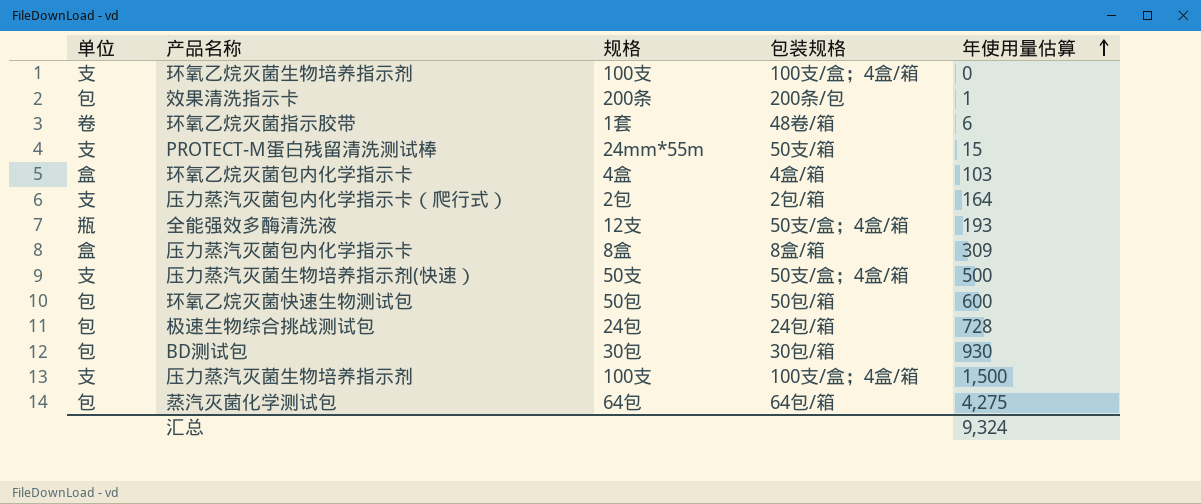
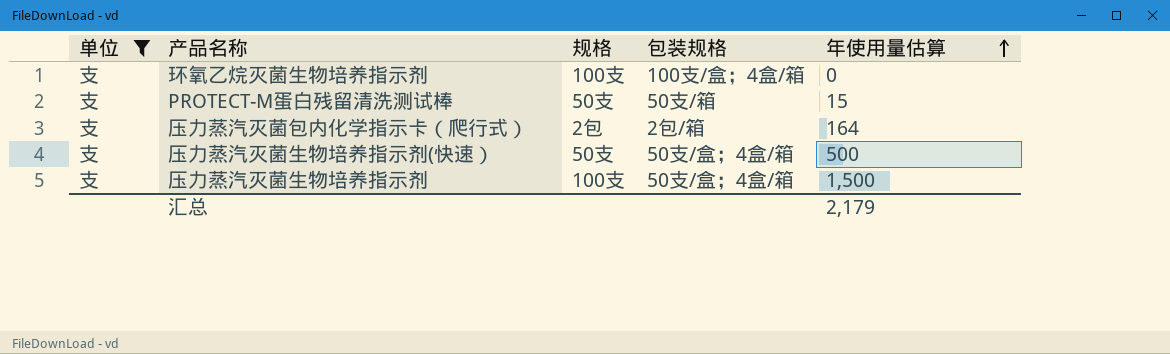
filter: none -> 单位 = 支
PROTECT-M蛋白残留清洗测试棒 | 规格: 24mm*55m -> 50支
压力蒸汽灭菌生物培养指示剂 | 包装规格: 100支/盒；4盒/箱 -> 50支/盒；4盒/箱
汇总 | 年使用量估算: 9,324 -> 2,179

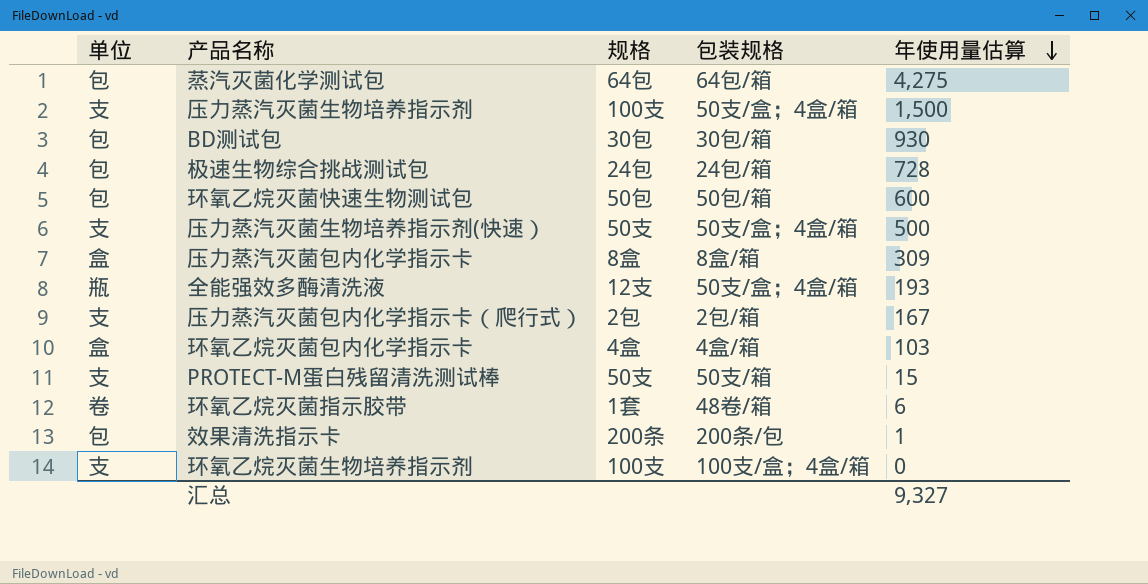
filter: 单位 = 支 -> none
row order: 年使用量估算 ascending -> 年使用量估算 descending
压力蒸汽灭菌包内化学指示卡（爬行式） | 年使用量估算: 164 -> 167
汇总 | 年使用量估算: 2,179 -> 9,327

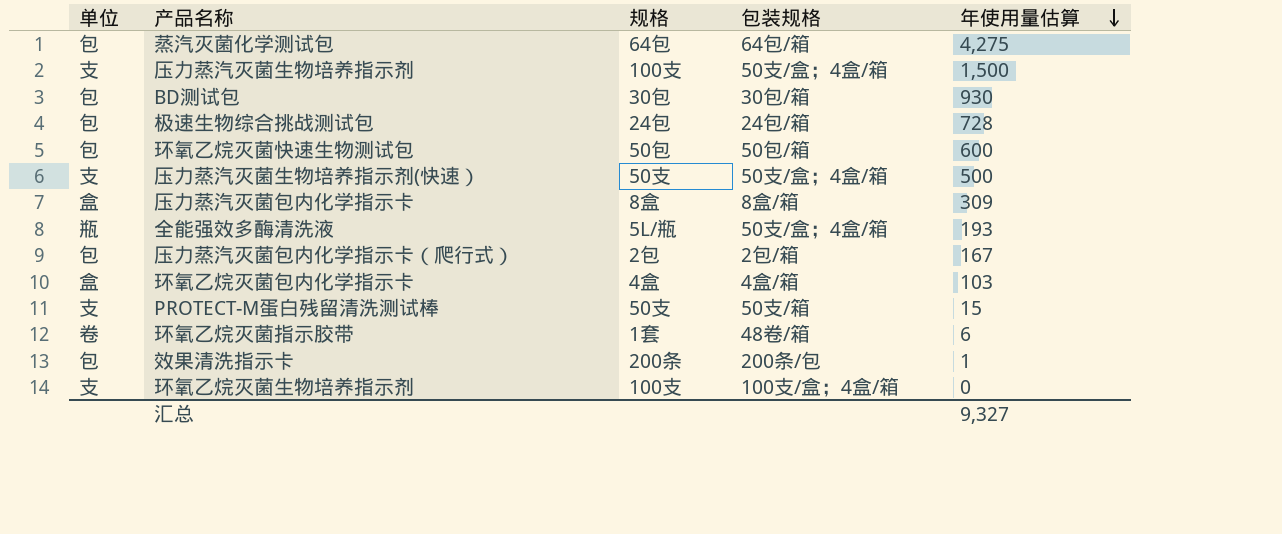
全能强效多酶清洗液 | 规格: 12支 -> 5L/瓶
压力蒸汽灭菌包内化学指示卡（爬行式） | 单位: 支 -> 包

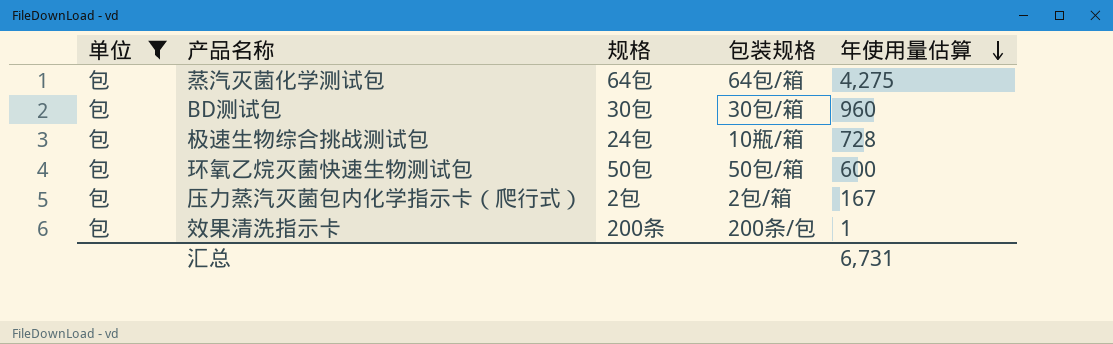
filter: none -> 单位 = 包
BD测试包 | 年使用量估算: 930 -> 960
极速生物综合挑战测试包 | 包装规格: 24包/箱 -> 10瓶/箱
汇总 | 年使用量估算: 9,327 -> 6,731

